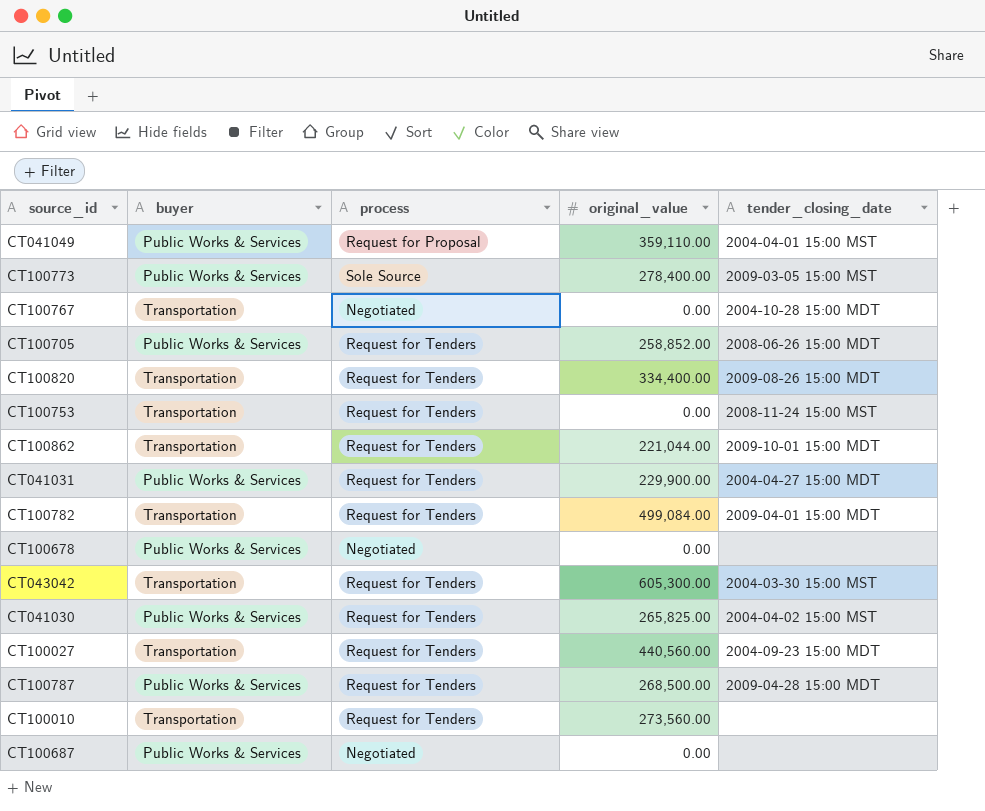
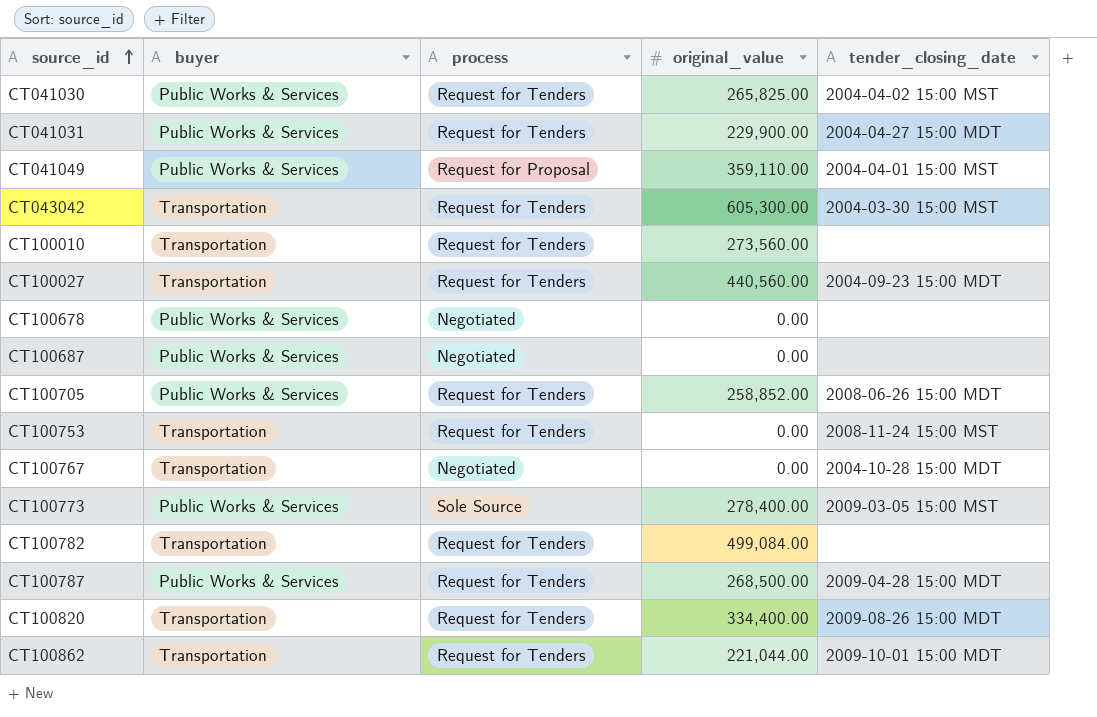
row order: none -> source_id ascending
CT100782 | tender_closing_date: 2009-04-01 15:00 MDT -> none

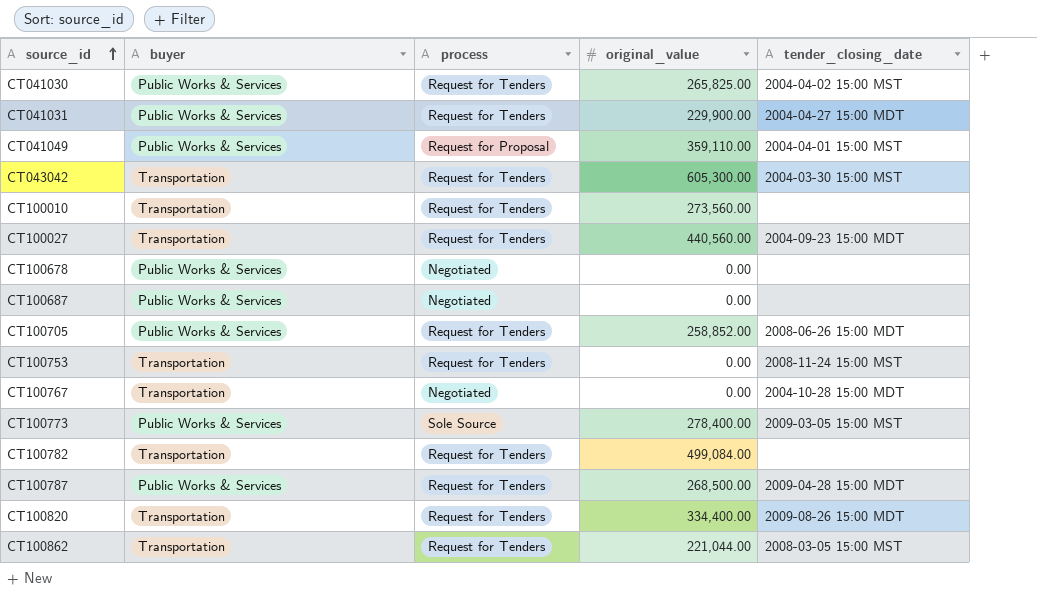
CT100862 | tender_closing_date: 2009-10-01 15:00 MDT -> 2008-03-05 15:00 MST

